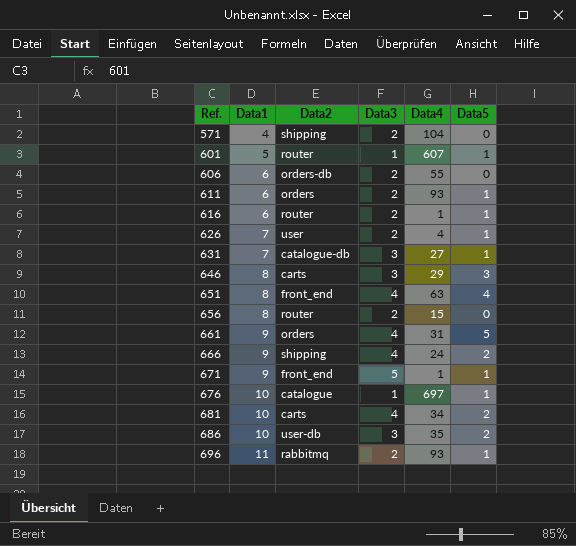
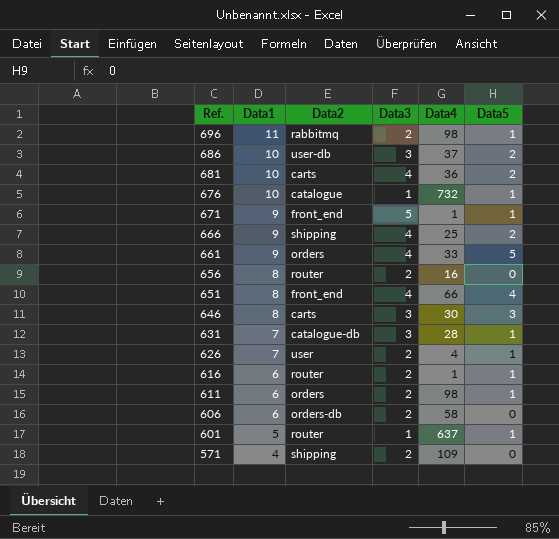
row order: Ref. ascending -> Ref. descending
696 | Data4: 93 -> 98
686 | Data4: 35 -> 37
681 | Data4: 34 -> 36
676 | Data4: 697 -> 732
666 | Data4: 24 -> 25
661 | Data4: 31 -> 33
656 | Data4: 15 -> 16
651 | Data4: 63 -> 66
646 | Data4: 29 -> 30
631 | Data4: 27 -> 28
611 | Data4: 93 -> 98
606 | Data4: 55 -> 58
601 | Data4: 607 -> 637
571 | Data4: 104 -> 109

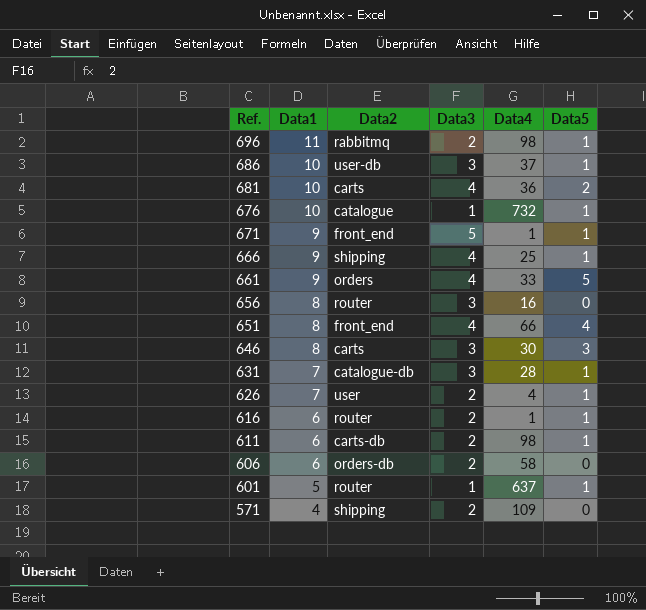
686 | Data5: 2 -> 1
666 | Data5: 2 -> 1
656 | Data3: 2 -> 3
611 | Data2: orders -> carts-db

